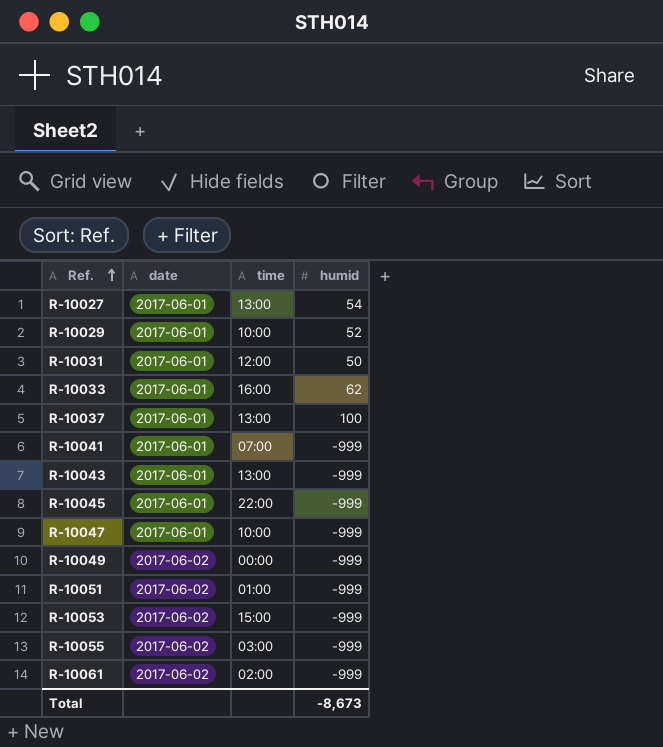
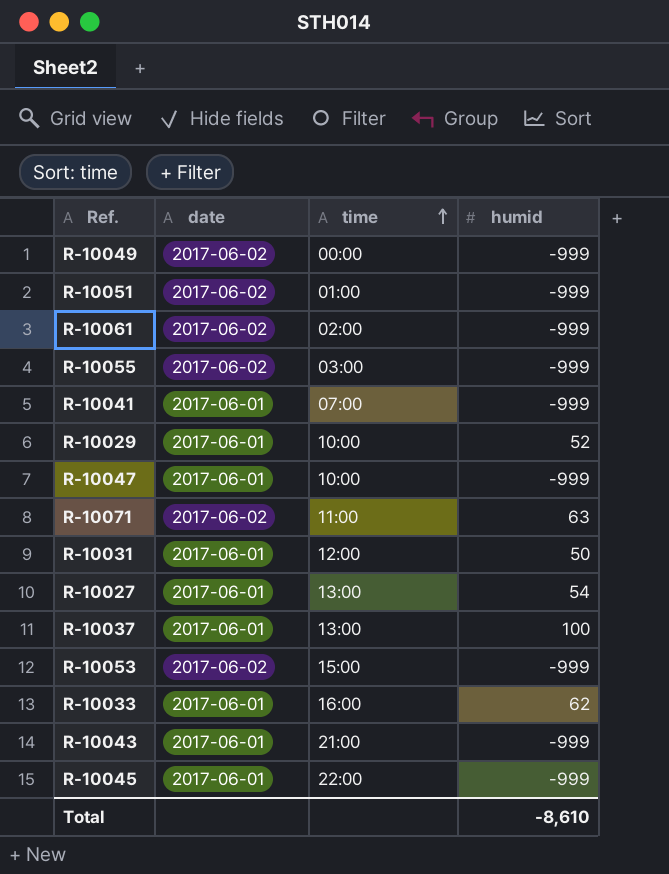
row order: Ref. ascending -> time ascending
row R-10071: none -> 2017-06-02 | 11:00 | 63
R-10043 | time: 13:00 -> 21:00
Total | humid: -8,673 -> -8,610

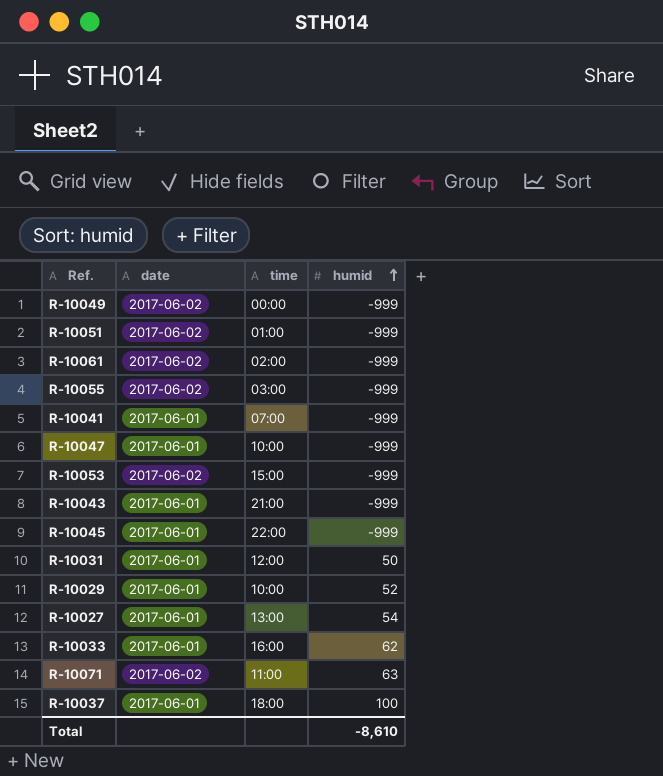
row order: time ascending -> humid ascending
R-10037 | time: 13:00 -> 18:00

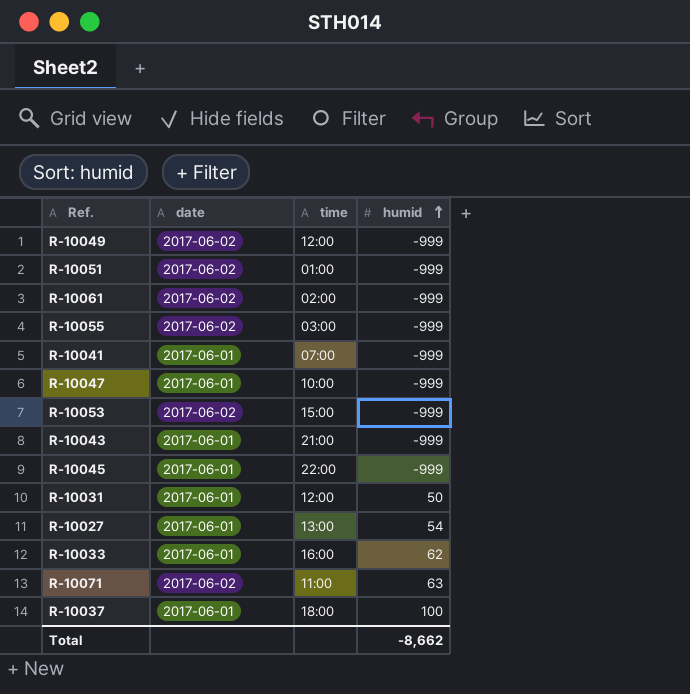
row R-10029: 2017-06-01 | 10:00 | 52 -> none
R-10049 | time: 00:00 -> 12:00
Total | humid: -8,610 -> -8,662

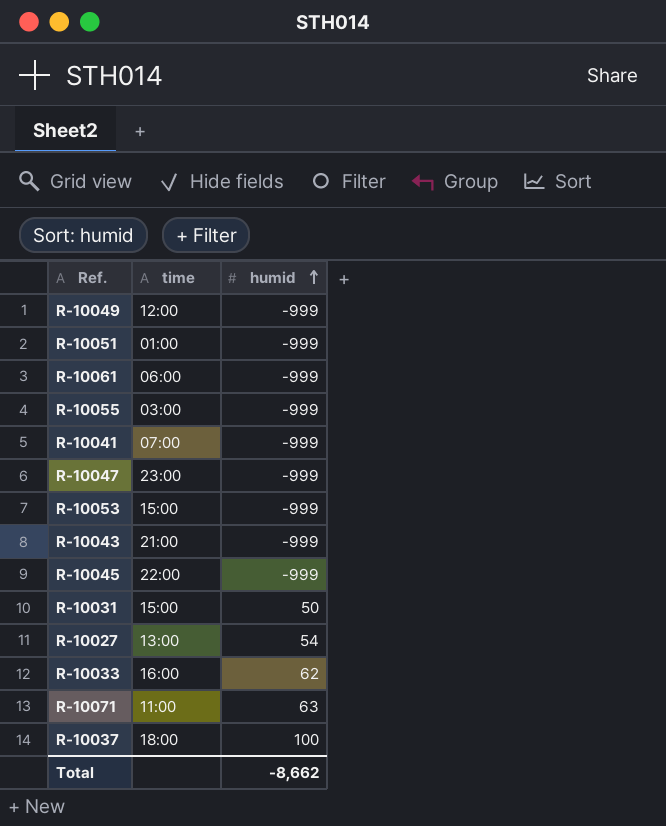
column date | position: 2 -> none
R-10061 | time: 02:00 -> 06:00
R-10047 | time: 10:00 -> 23:00
R-10031 | time: 12:00 -> 15:00

